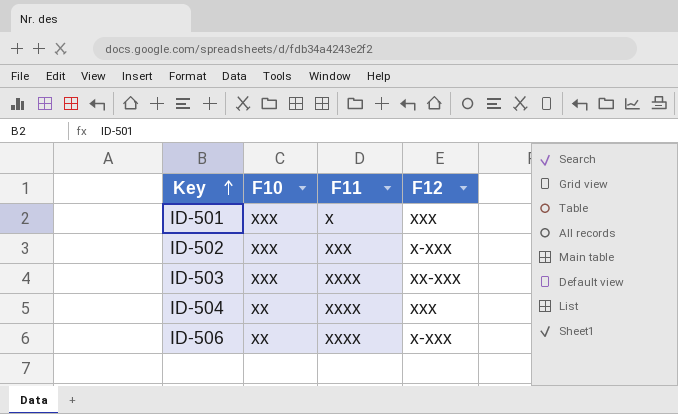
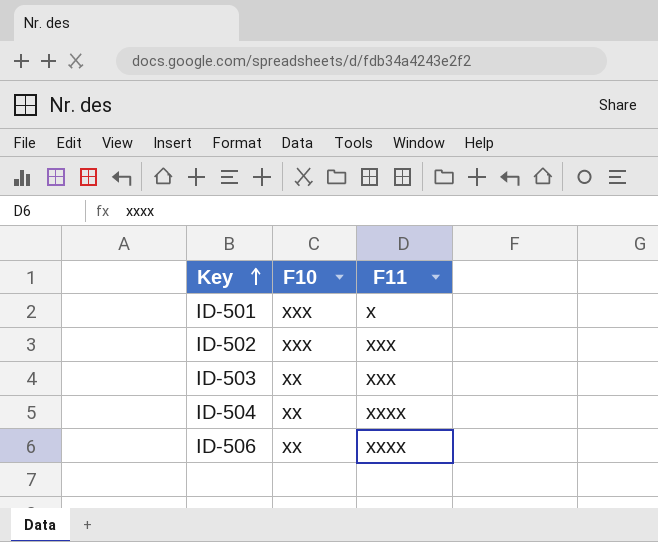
column F12 | position: 4 -> none
ID-503 | F10: xxx -> xx
ID-503 | F11: xxxx -> xxx

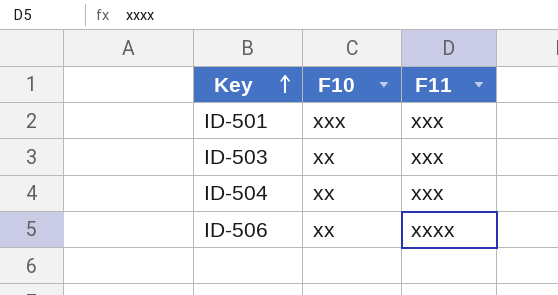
row ID-502: xxx | xxx -> none
ID-501 | F11: x -> xxx
ID-504 | F11: xxxx -> xxx

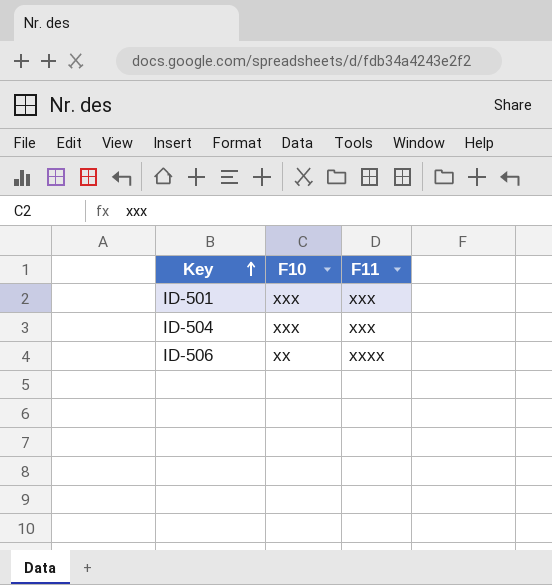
row ID-503: xx | xxx -> none
ID-504 | F10: xx -> xxx

